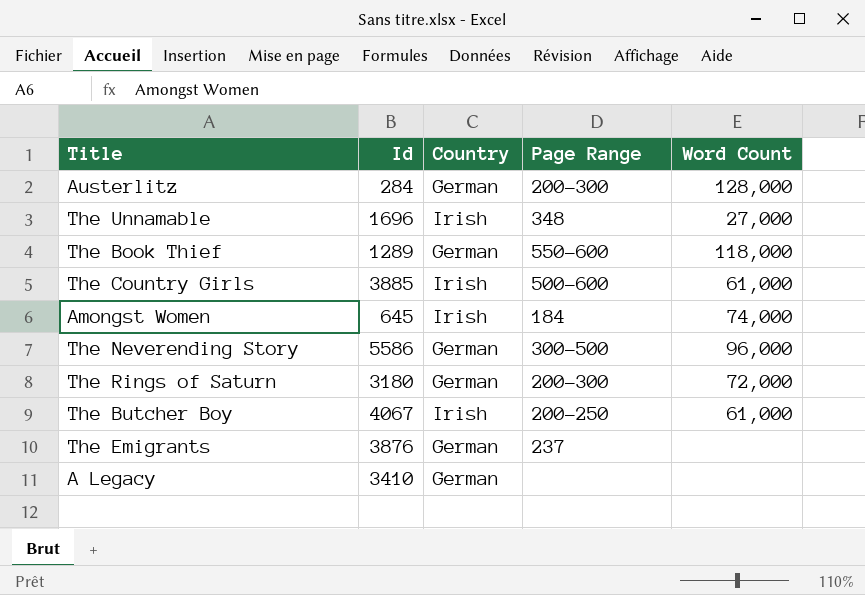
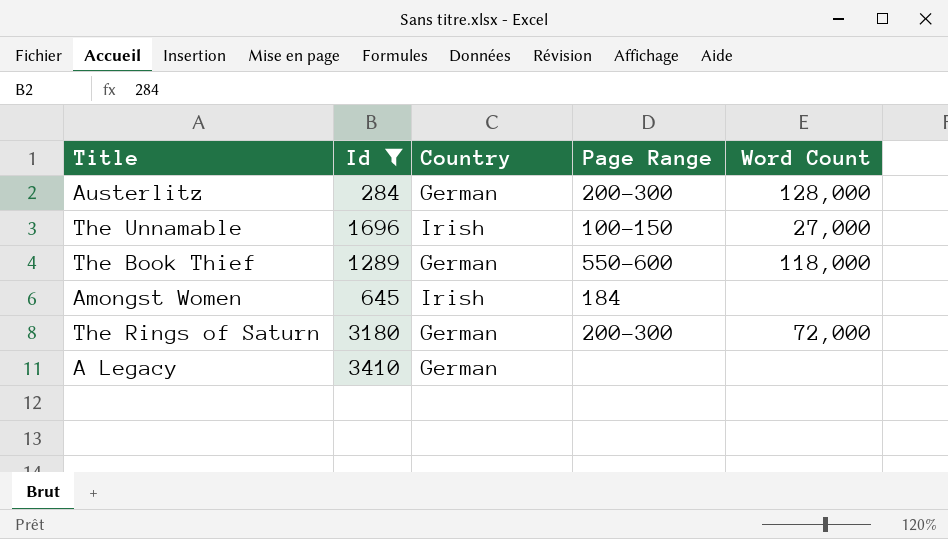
filter: none -> Id <= 3410
The Unnamable | Page Range: 348 -> 100-150
Amongst Women | Word Count: 74,000 -> none

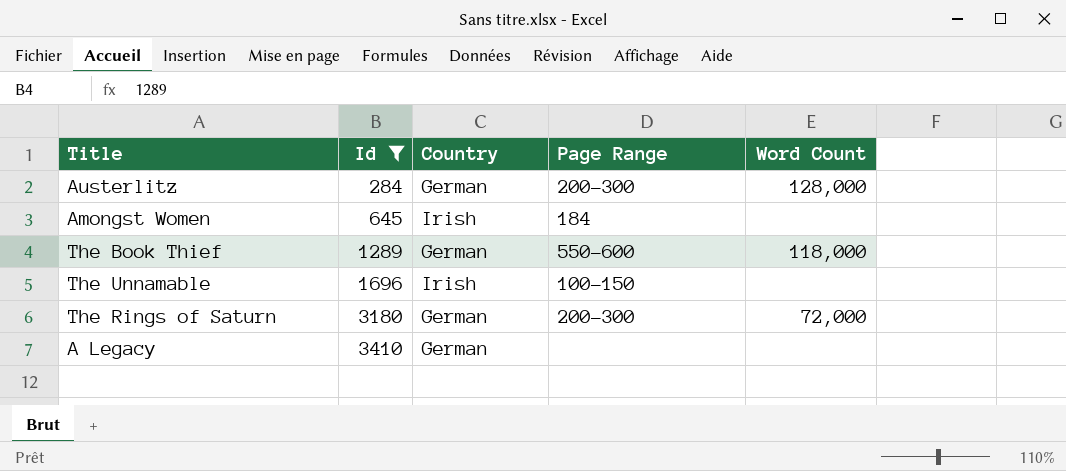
row order: none -> Id ascending
The Unnamable | Word Count: 27,000 -> none

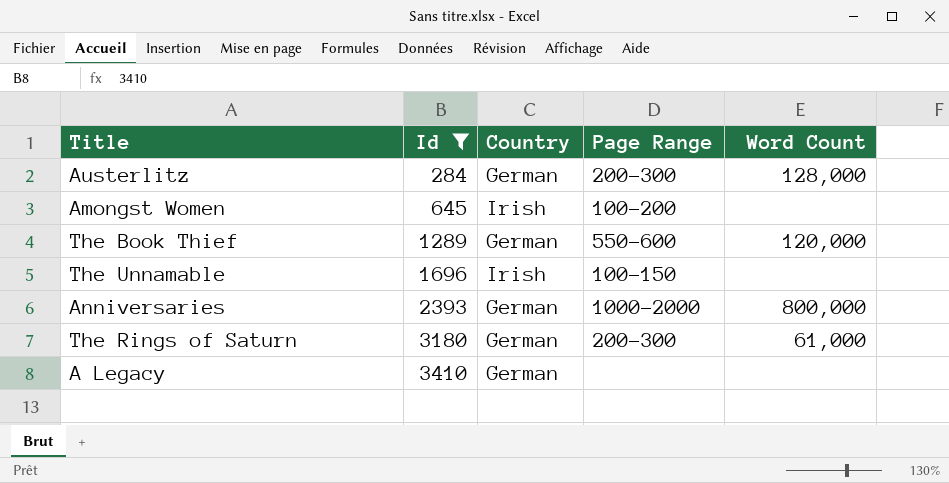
Amongst Women | Page Range: 184 -> 100-200
The Book Thief | Word Count: 118,000 -> 120,000
row Anniversaries: none -> 2393 | German | 1000-2000 | 800,000
The Rings of Saturn | Word Count: 72,000 -> 61,000

